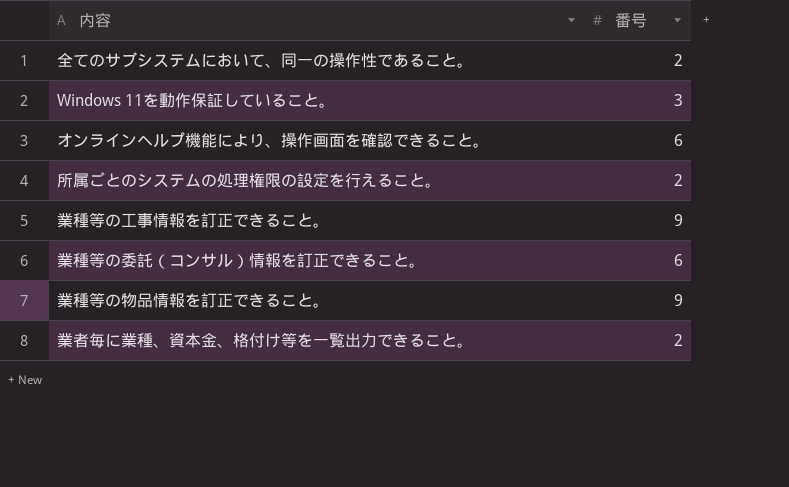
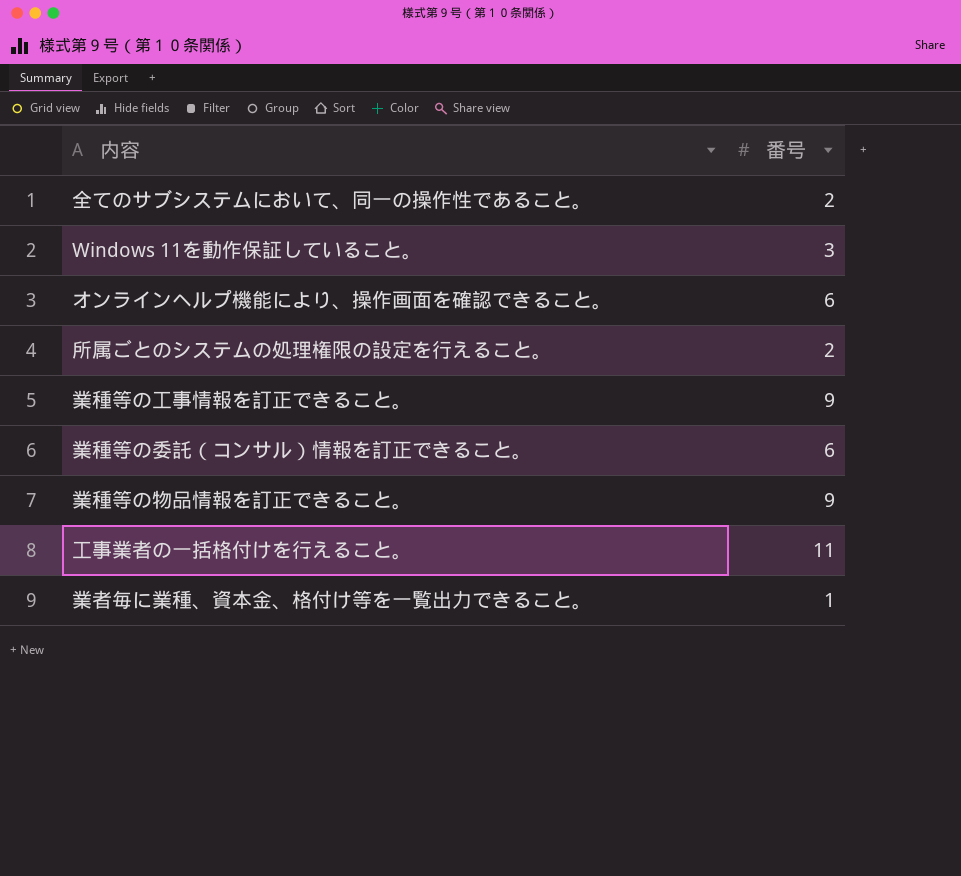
row 工事業者の一括格付けを行えること。: none -> 11
業者毎に業種、資本金、格付け等を一覧出力できること。 | 番号: 2 -> 1

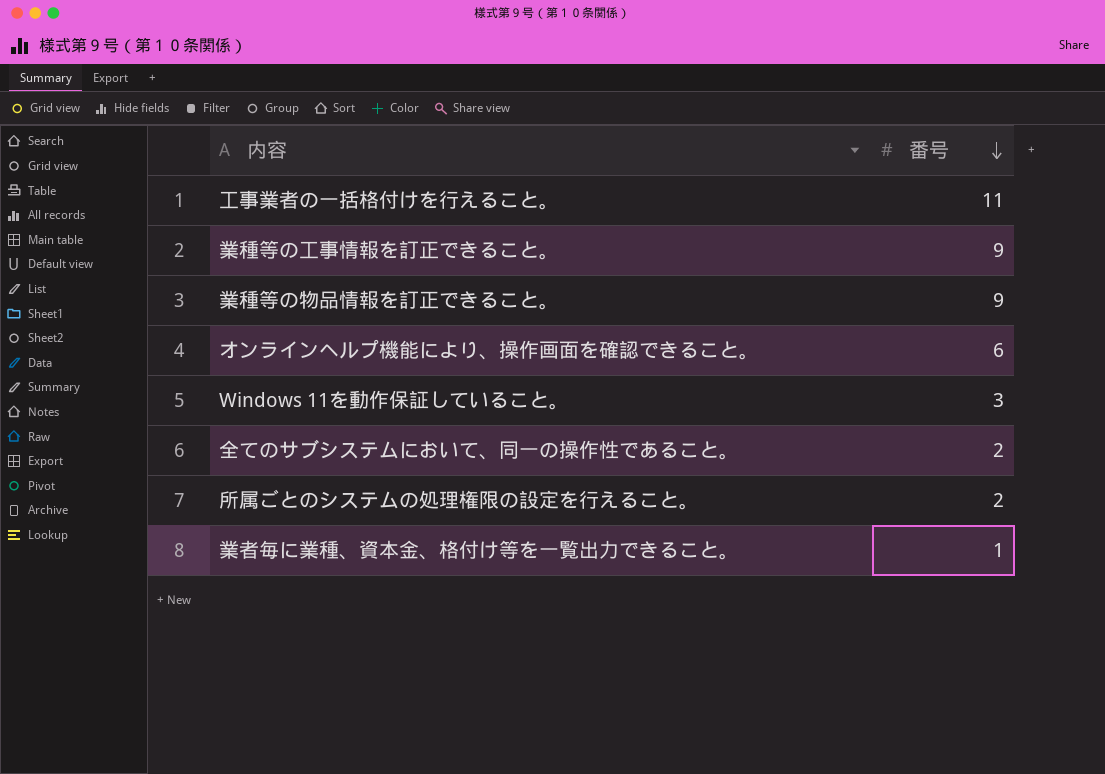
row order: none -> 番号 descending
row 業種等の委託（コンサル）情報を訂正できること。: 6 -> none

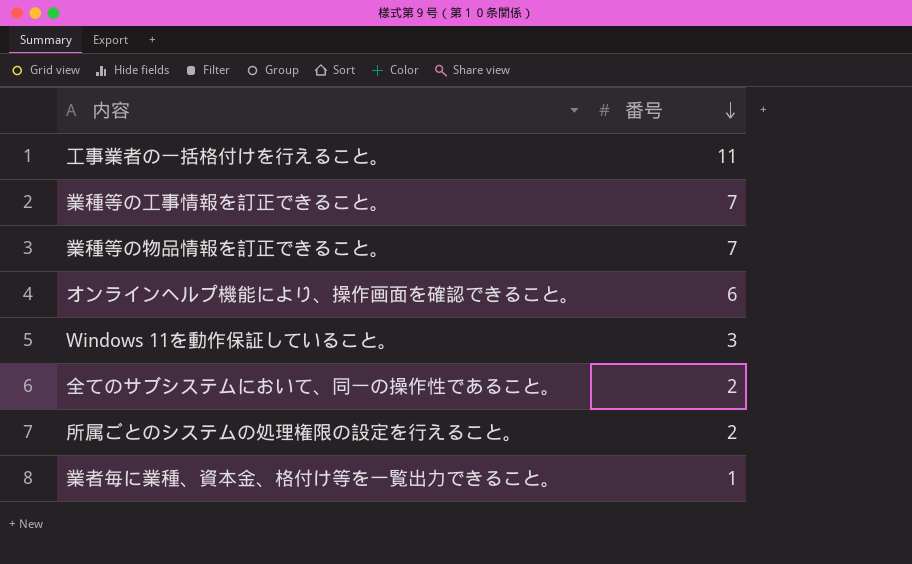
業種等の工事情報を訂正できること。 | 番号: 9 -> 7
業種等の物品情報を訂正できること。 | 番号: 9 -> 7

